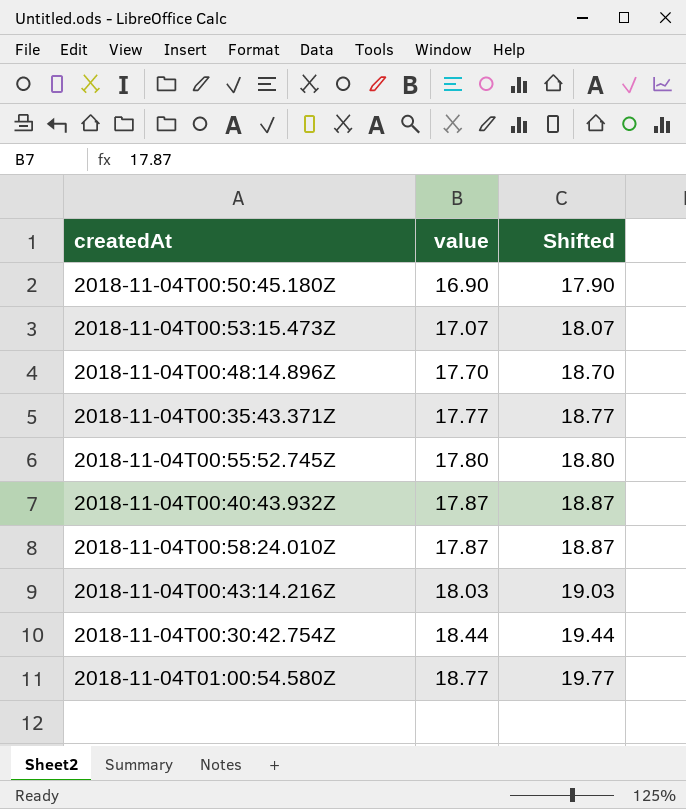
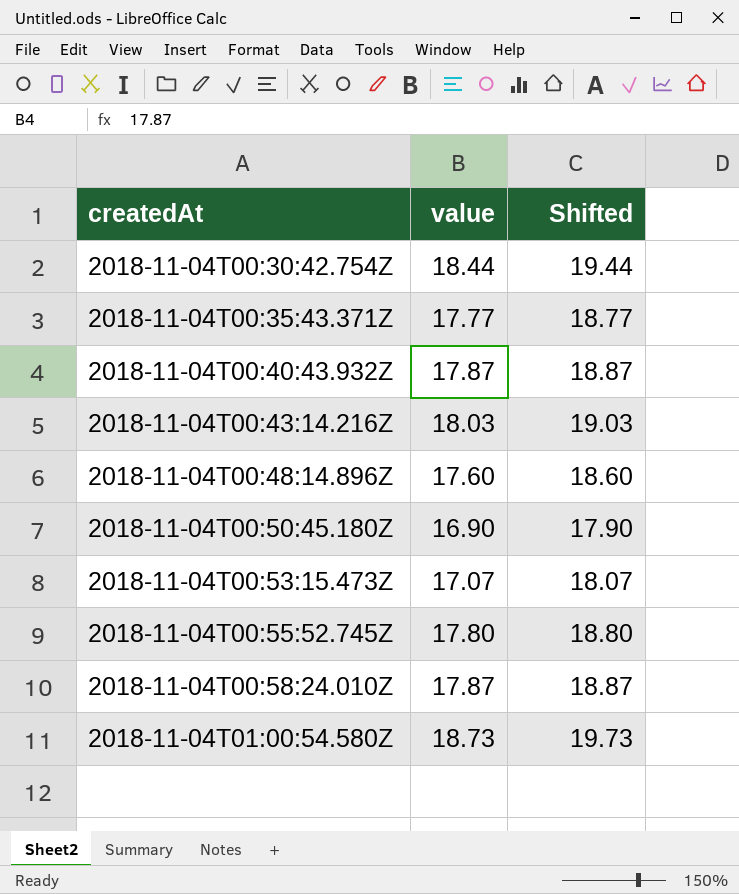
row order: value ascending -> createdAt ascending
2018-11-04T00:48:14.896Z | value: 17.70 -> 17.60
2018-11-04T00:48:14.896Z | Shifted: 18.70 -> 18.60
2018-11-04T01:00:54.580Z | value: 18.77 -> 18.73
2018-11-04T01:00:54.580Z | Shifted: 19.77 -> 19.73

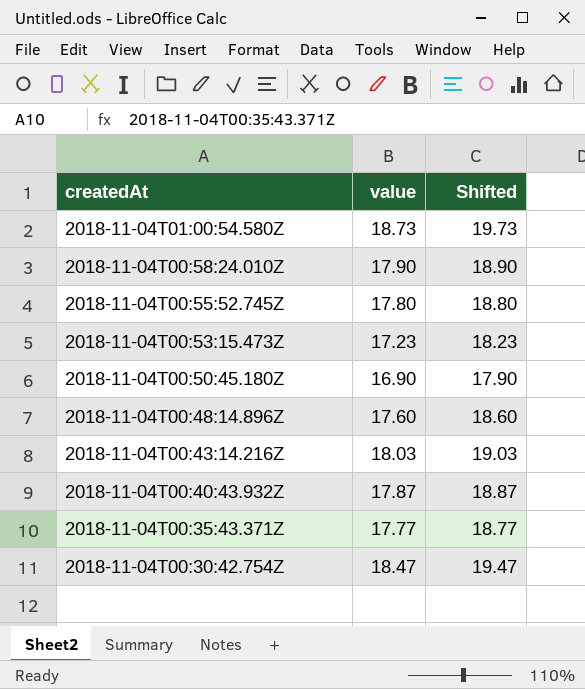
row order: createdAt ascending -> createdAt descending
2018-11-04T00:58:24.010Z | value: 17.87 -> 17.90
2018-11-04T00:58:24.010Z | Shifted: 18.87 -> 18.90
2018-11-04T00:53:15.473Z | value: 17.07 -> 17.23
2018-11-04T00:53:15.473Z | Shifted: 18.07 -> 18.23
2018-11-04T00:30:42.754Z | value: 18.44 -> 18.47
2018-11-04T00:30:42.754Z | Shifted: 19.44 -> 19.47

